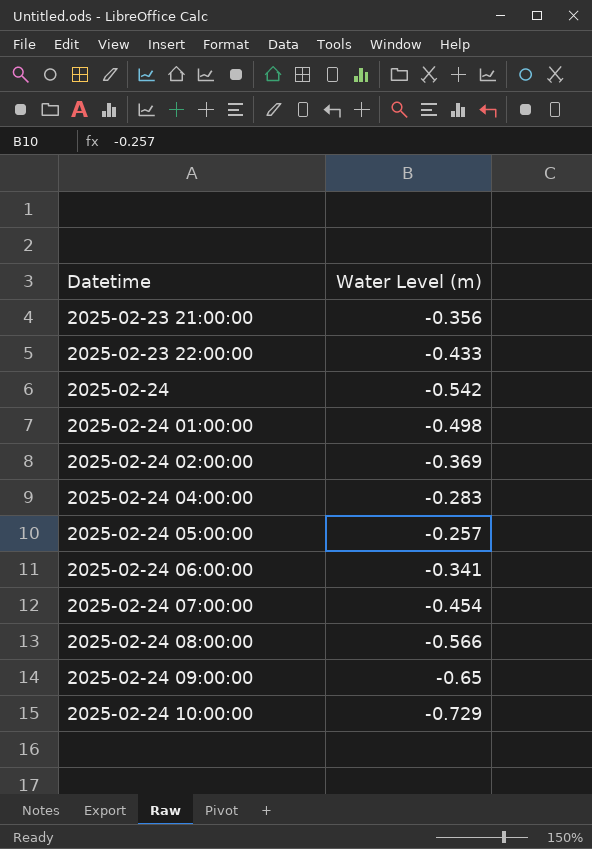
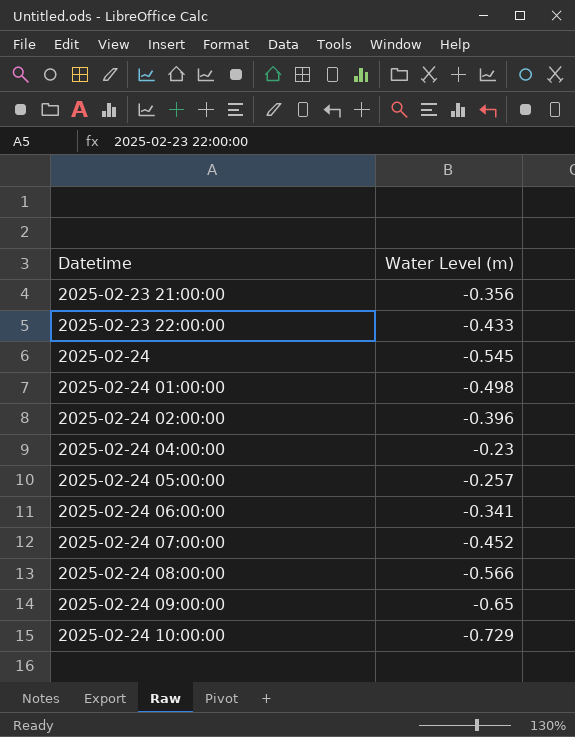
2025-02-24 | Water Level (m): -0.542 -> -0.545
2025-02-24 02:00:00 | Water Level (m): -0.369 -> -0.396
2025-02-24 04:00:00 | Water Level (m): -0.283 -> -0.23
2025-02-24 07:00:00 | Water Level (m): -0.454 -> -0.452

